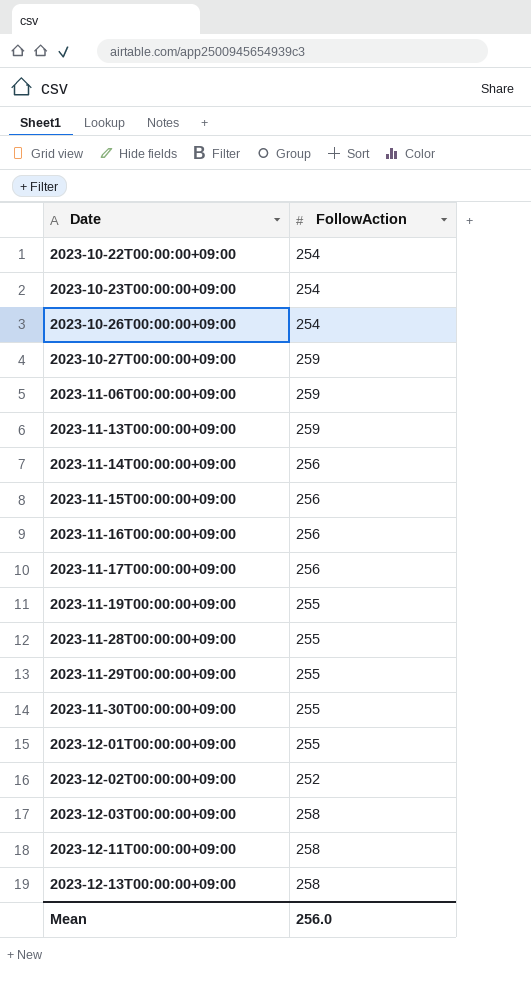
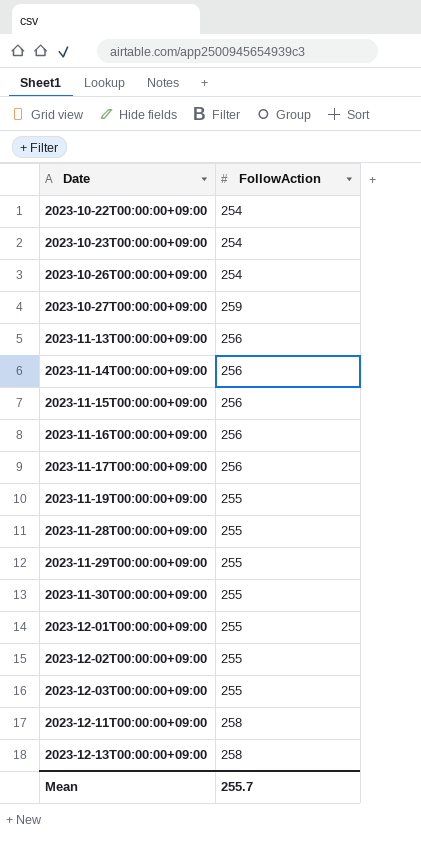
row 2023-11-06T00:00:00+09:00: 259 -> none
2023-11-13T00:00:00+09:00 | FollowAction: 259 -> 256
2023-12-02T00:00:00+09:00 | FollowAction: 252 -> 255
2023-12-03T00:00:00+09:00 | FollowAction: 258 -> 255
Mean | FollowAction: 256.0 -> 255.7

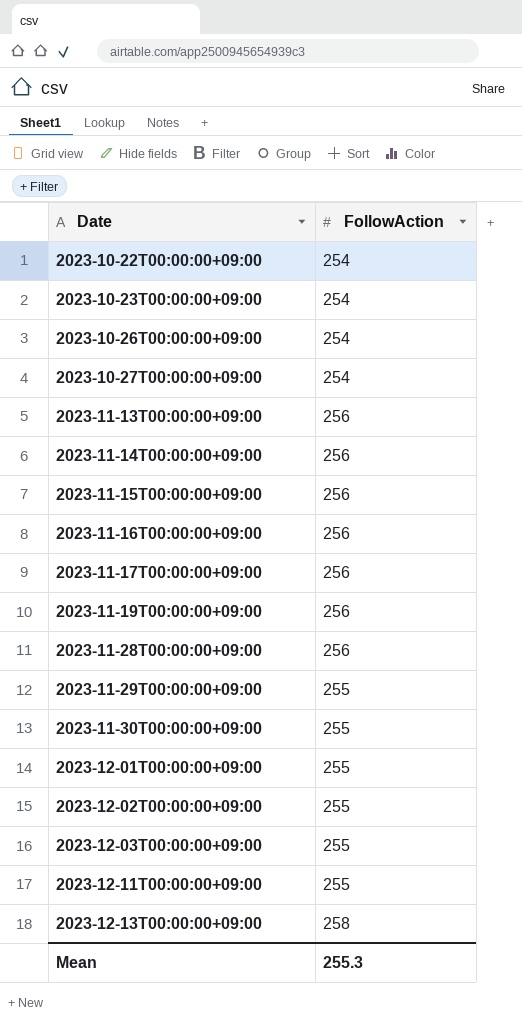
2023-10-27T00:00:00+09:00 | FollowAction: 259 -> 254
2023-11-19T00:00:00+09:00 | FollowAction: 255 -> 256
2023-11-28T00:00:00+09:00 | FollowAction: 255 -> 256
2023-12-11T00:00:00+09:00 | FollowAction: 258 -> 255
Mean | FollowAction: 255.7 -> 255.3

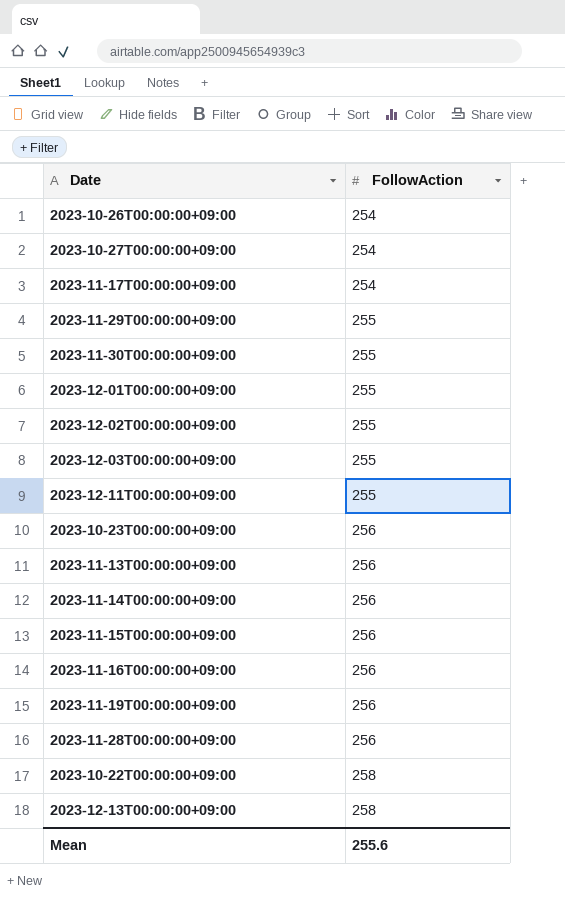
row order: Date ascending -> FollowAction ascending
2023-11-17T00:00:00+09:00 | FollowAction: 256 -> 254
2023-10-23T00:00:00+09:00 | FollowAction: 254 -> 256
2023-10-22T00:00:00+09:00 | FollowAction: 254 -> 258
Mean | FollowAction: 255.3 -> 255.6

